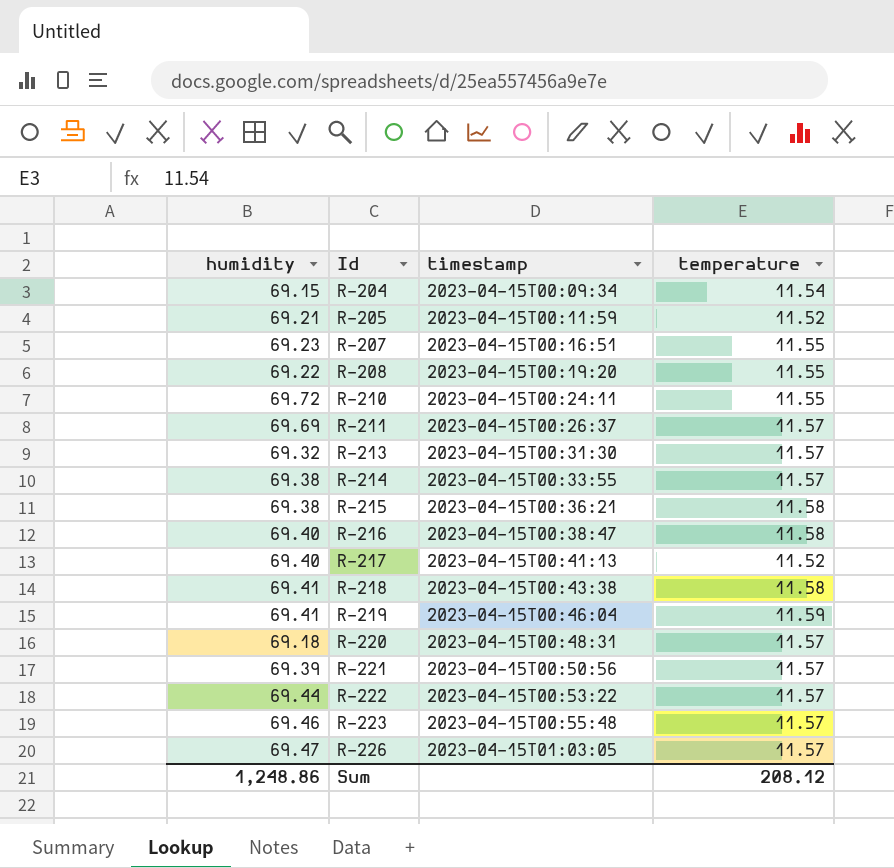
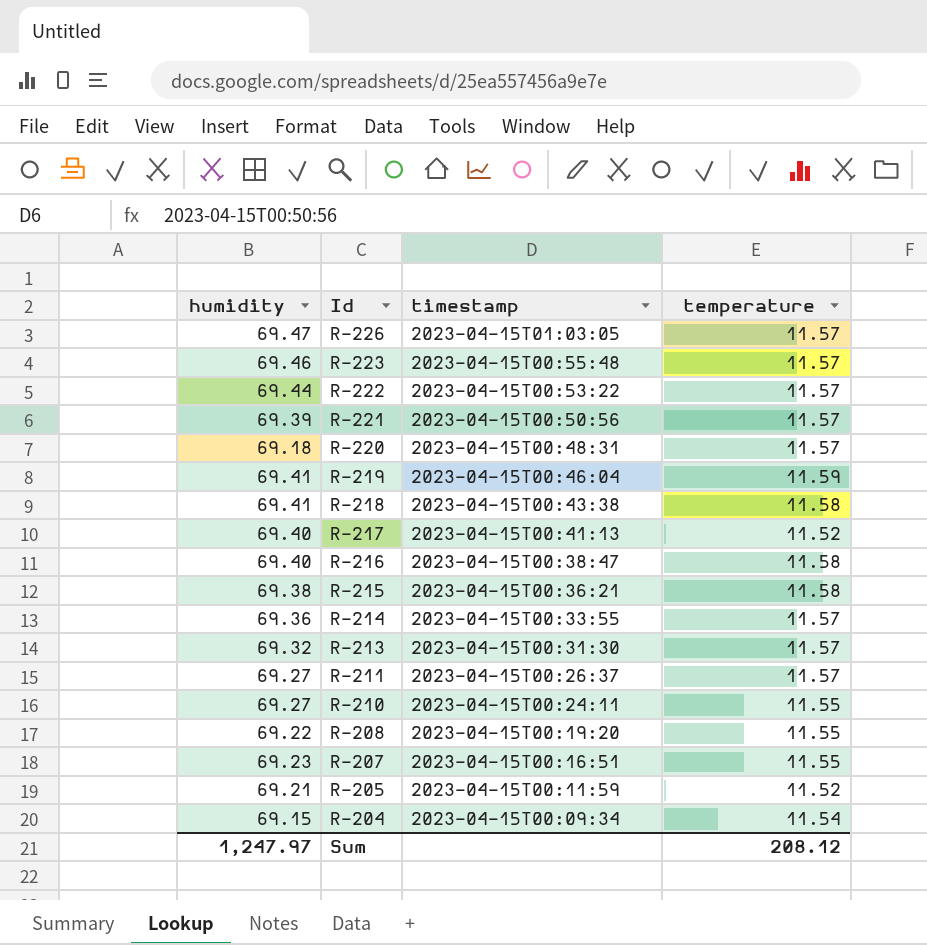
row order: Id ascending -> Id descending
R-214 | humidity: 69.38 -> 69.36
R-211 | humidity: 69.69 -> 69.27
R-210 | humidity: 69.72 -> 69.27
Sum | humidity: 1,248.86 -> 1,247.97

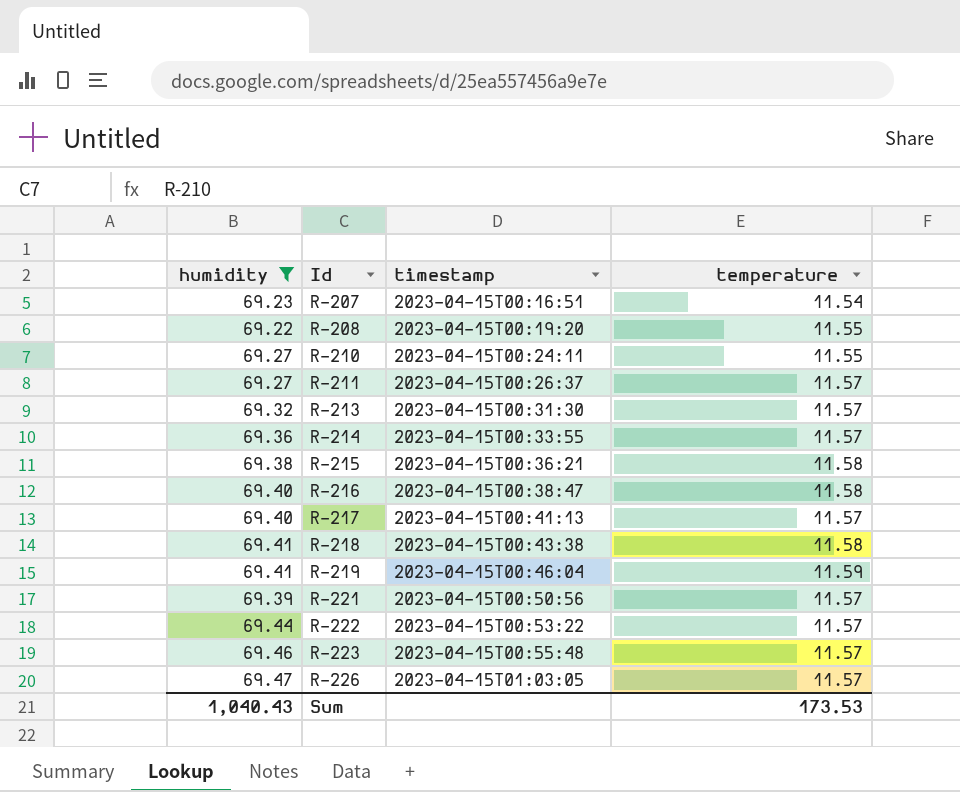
filter: none -> humidity >= 69.22
row order: Id descending -> Id ascending
R-207 | temperature: 11.55 -> 11.54
R-217 | temperature: 11.52 -> 11.57
Sum | humidity: 1,247.97 -> 1,040.43
Sum | temperature: 208.12 -> 173.53

